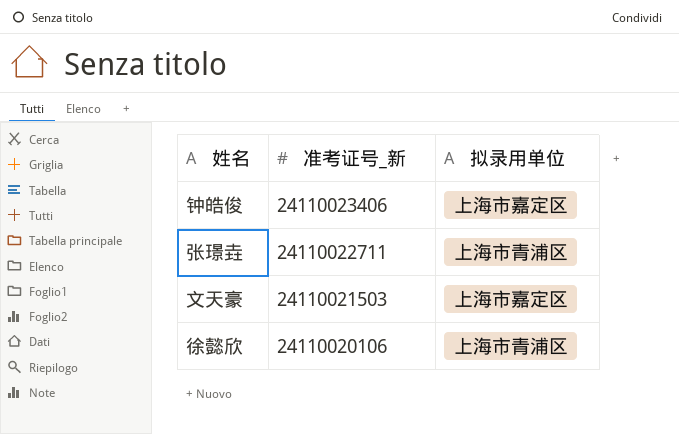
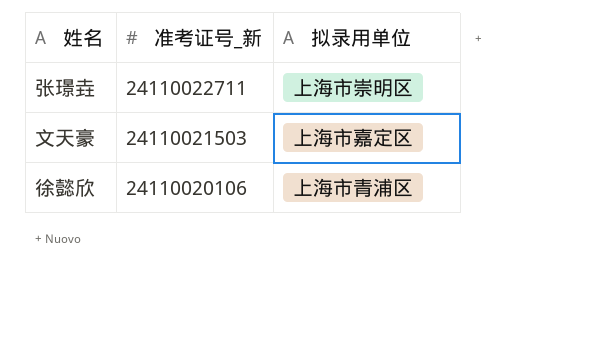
row 钟皓俊: 24110023406 | 上海市嘉定区 -> none
张璟垚 | 拟录用单位: 上海市青浦区 -> 上海市崇明区

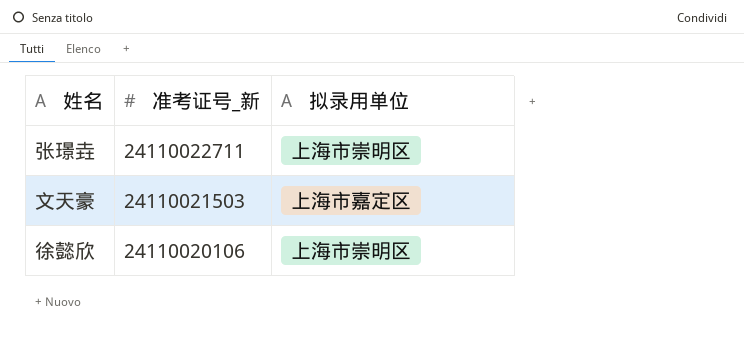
徐懿欣 | 拟录用单位: 上海市青浦区 -> 上海市崇明区

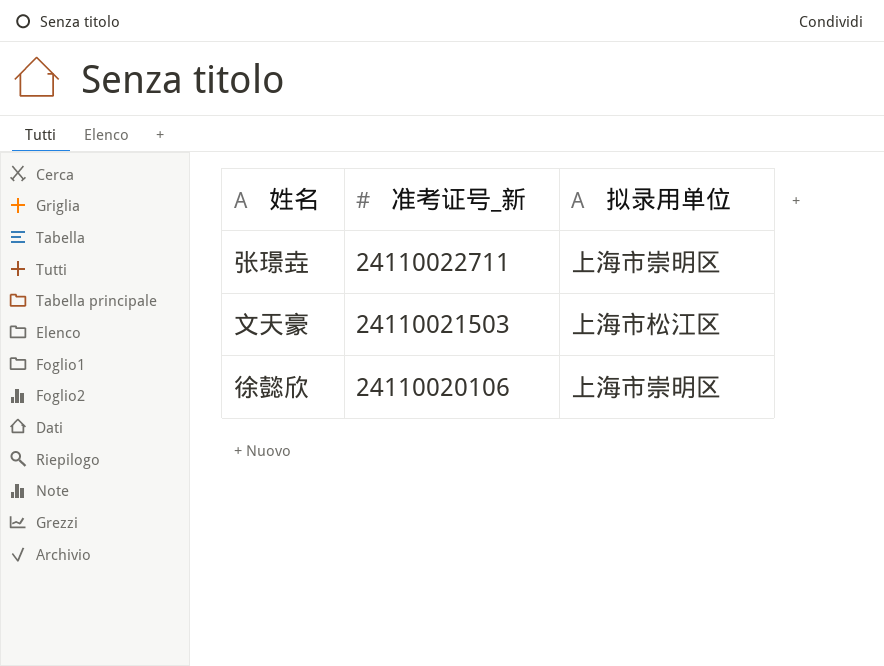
文天豪 | 拟录用单位: 上海市嘉定区 -> 上海市松江区

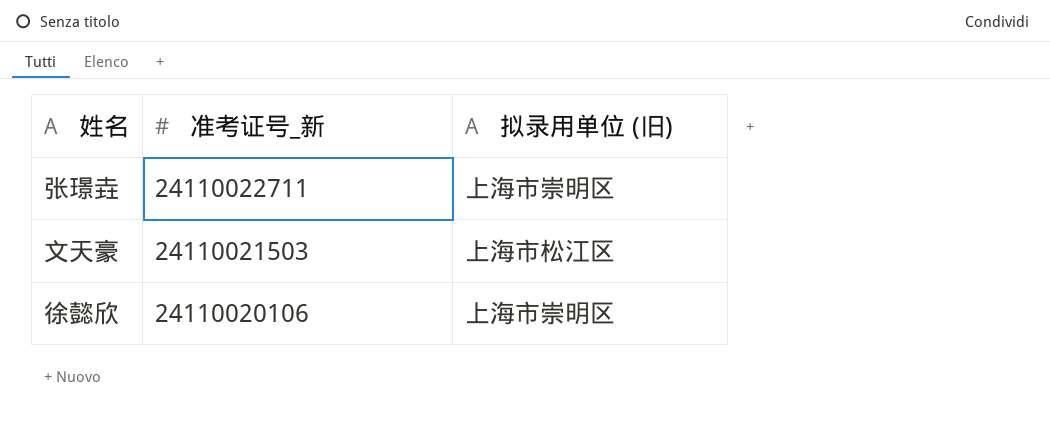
column name: 拟录用单位 -> 拟录用单位 (旧)

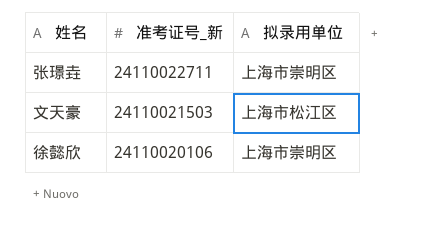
column name: 拟录用单位 (旧) -> 拟录用单位

